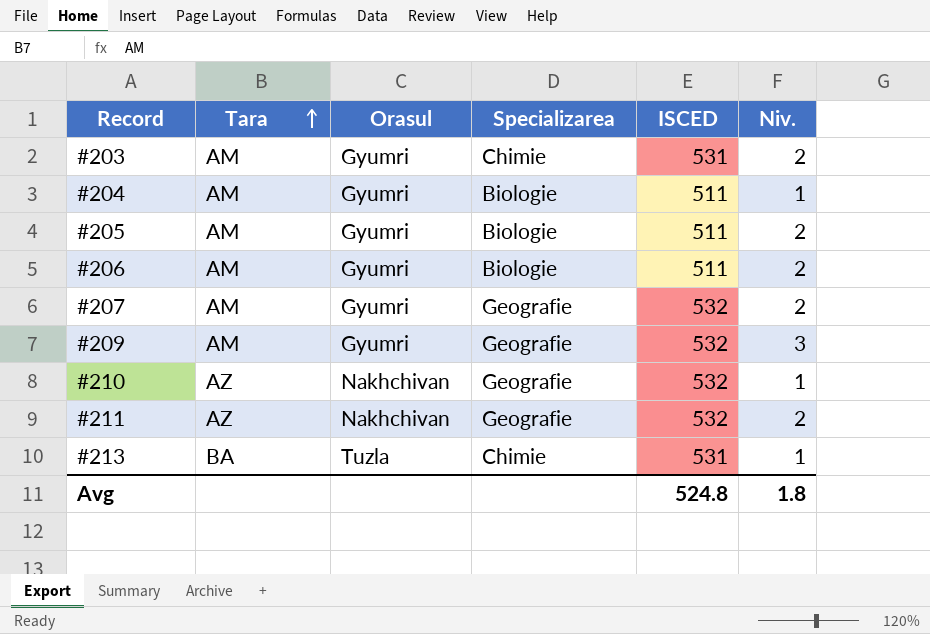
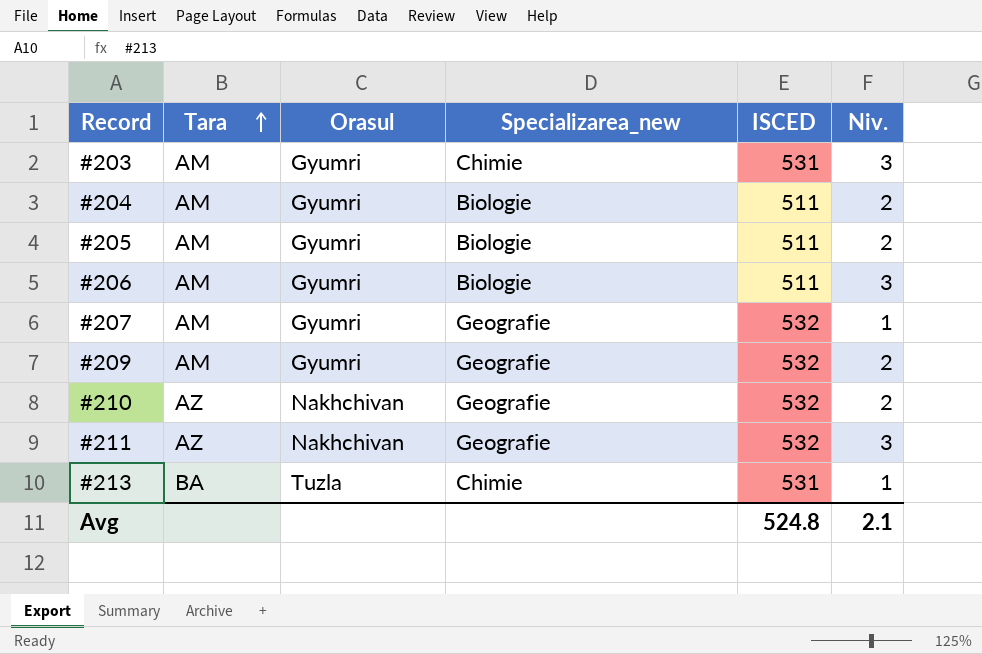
column name: Specializarea -> Specializarea_new
#203 | Niv.: 2 -> 3
#204 | Niv.: 1 -> 2
#206 | Niv.: 2 -> 3
#207 | Niv.: 2 -> 1
#209 | Niv.: 3 -> 2
#210 | Niv.: 1 -> 2
#211 | Niv.: 2 -> 3
Avg | Niv.: 1.8 -> 2.1

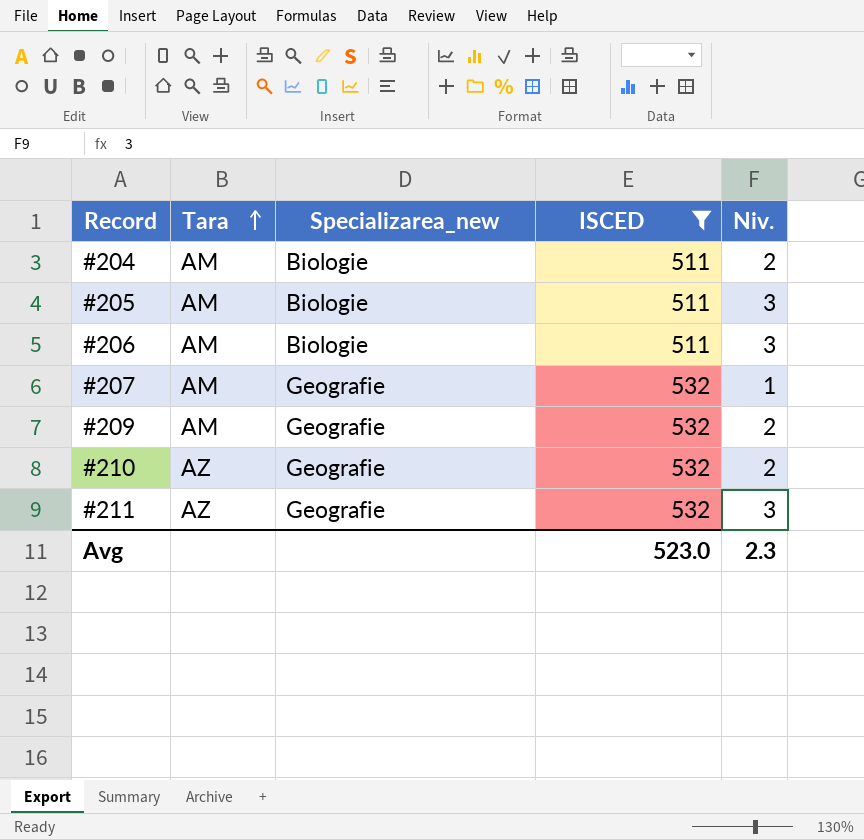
filter: none -> ISCED != 531
column Orasul | position: 3 -> none
#205 | Niv.: 2 -> 3
Avg | ISCED: 524.8 -> 523.0
Avg | Niv.: 2.1 -> 2.3

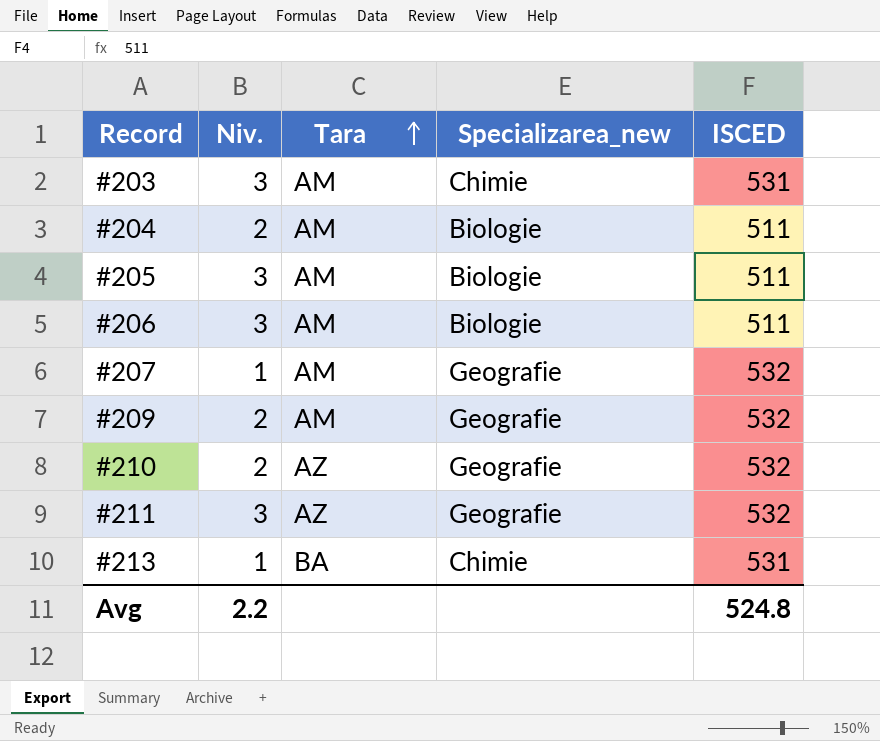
filter: ISCED != 531 -> none
column Niv. | position: 5 -> 2
Avg | Niv.: 2.3 -> 2.2
Avg | ISCED: 523.0 -> 524.8

